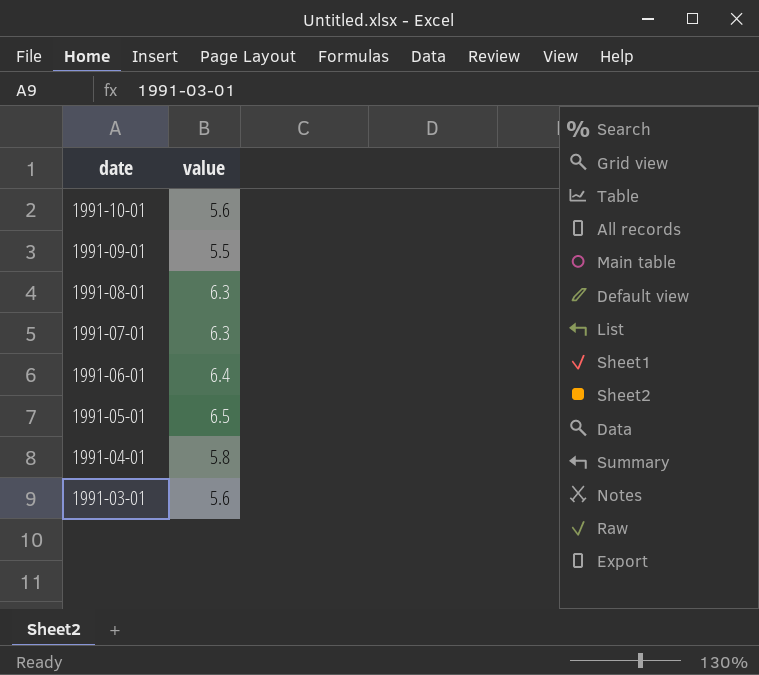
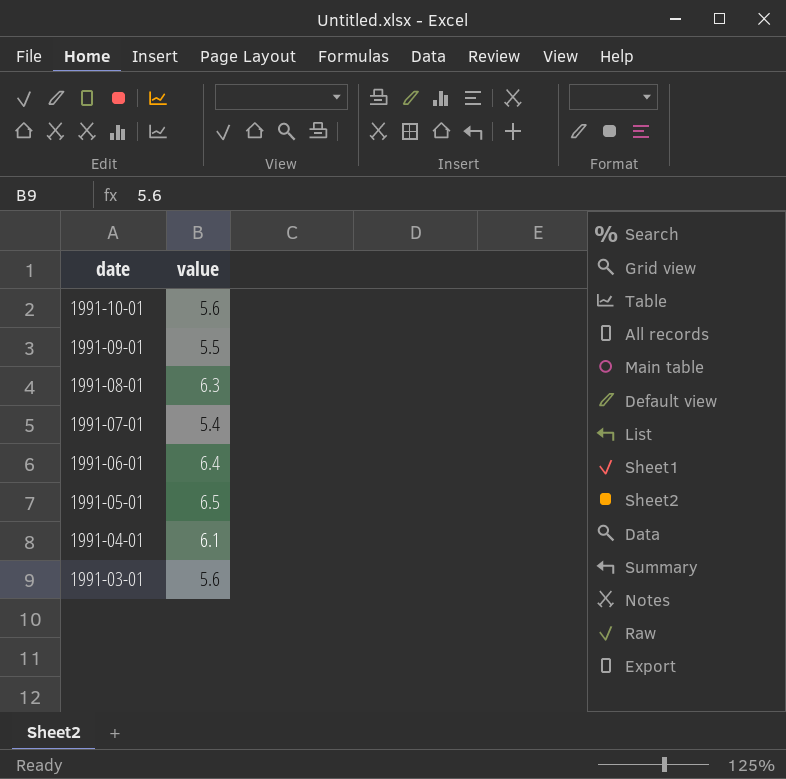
1991-07-01 | value: 6.3 -> 5.4
1991-04-01 | value: 5.8 -> 6.1

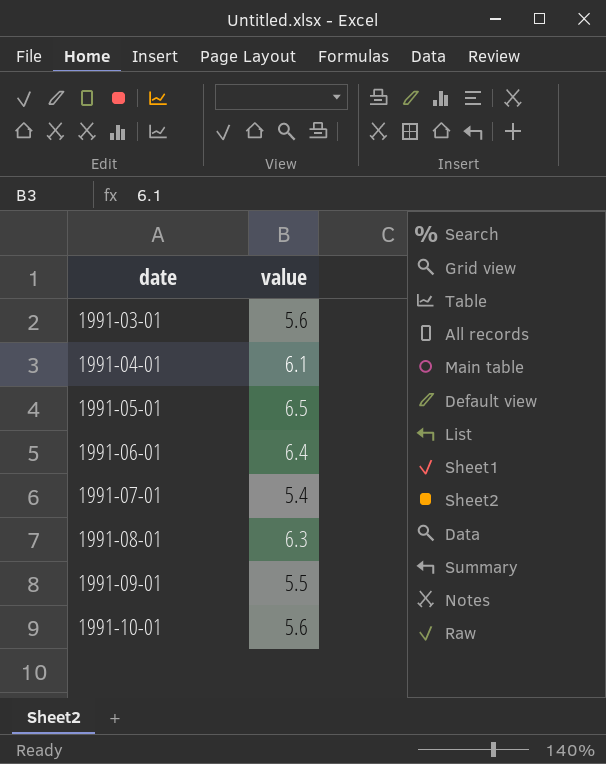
row order: date descending -> date ascending

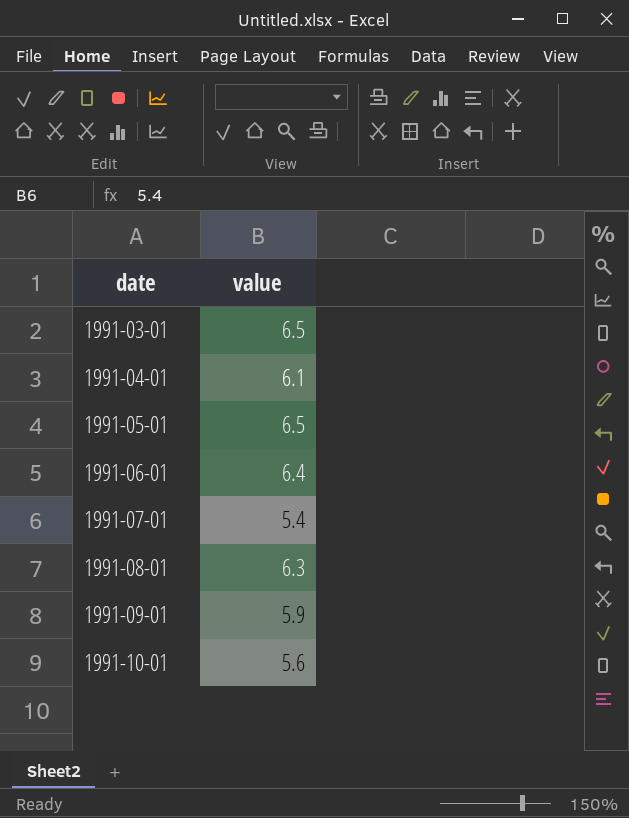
1991-03-01 | value: 5.6 -> 6.5
1991-09-01 | value: 5.5 -> 5.9

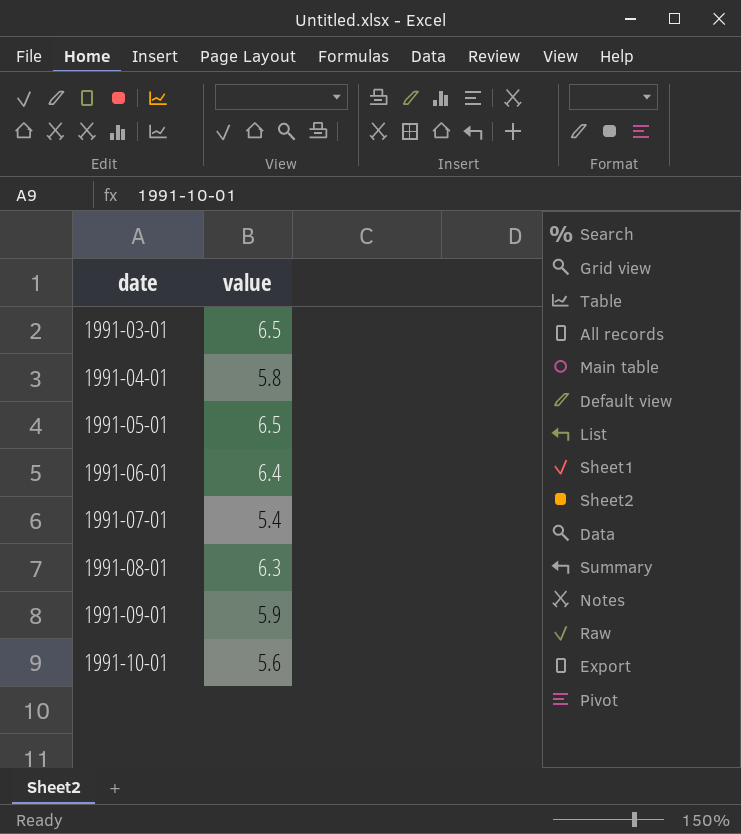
1991-04-01 | value: 6.1 -> 5.8

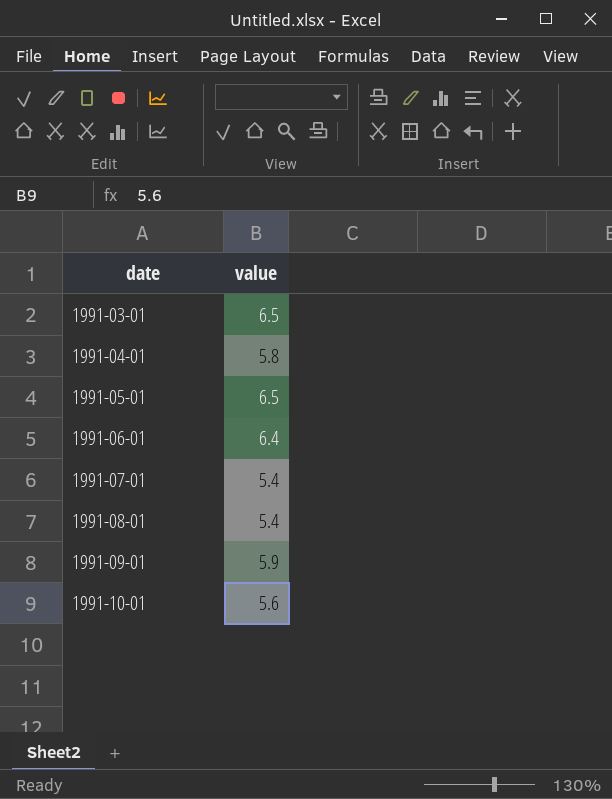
1991-08-01 | value: 6.3 -> 5.4

